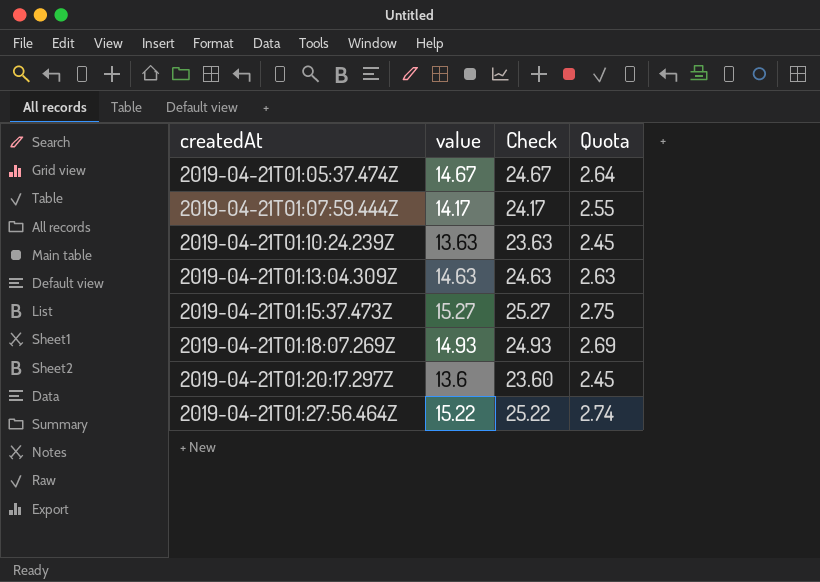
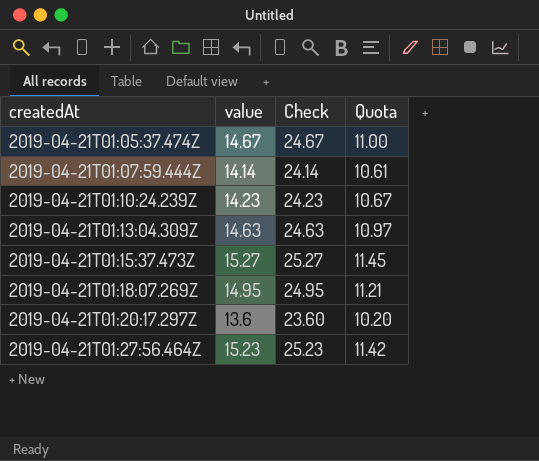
column Quota | formula: [value] * 0.18 -> [value] * 0.75
2019-04-21T01:07:59.444Z | value: 14.17 -> 14.14
2019-04-21T01:07:59.444Z | Check: 24.17 -> 24.14
2019-04-21T01:10:24.239Z | value: 13.63 -> 14.23
2019-04-21T01:10:24.239Z | Check: 23.63 -> 24.23
2019-04-21T01:18:07.269Z | value: 14.93 -> 14.95
2019-04-21T01:18:07.269Z | Check: 24.93 -> 24.95
2019-04-21T01:27:56.464Z | value: 15.22 -> 15.23
2019-04-21T01:27:56.464Z | Check: 25.22 -> 25.23

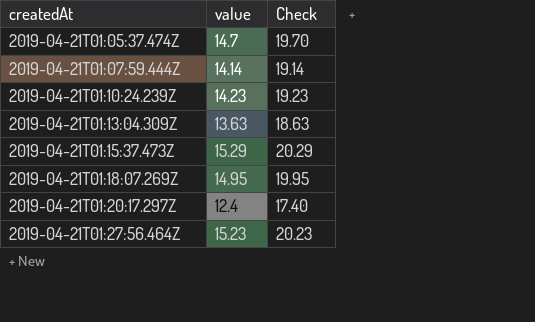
column Quota | formula: [value] * 0.75 -> none
column Check | formula: [value] + 10 -> [value] + 5
2019-04-21T01:05:37.474Z | value: 14.67 -> 14.7
2019-04-21T01:13:04.309Z | value: 14.63 -> 13.63
2019-04-21T01:15:37.473Z | value: 15.27 -> 15.29
2019-04-21T01:20:17.297Z | value: 13.6 -> 12.4

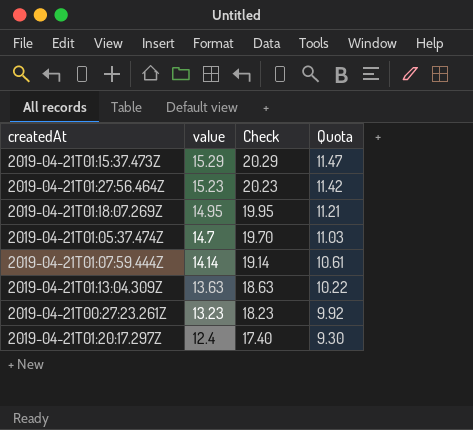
row order: createdAt ascending -> value descending
column Quota | formula: none -> [value] * 0.75
row 2019-04-21T01:10:24.239Z: 14.23 | 19.23 -> none
row 2019-04-21T00:27:23.261Z: none -> 13.23 | 18.23 | 9.92

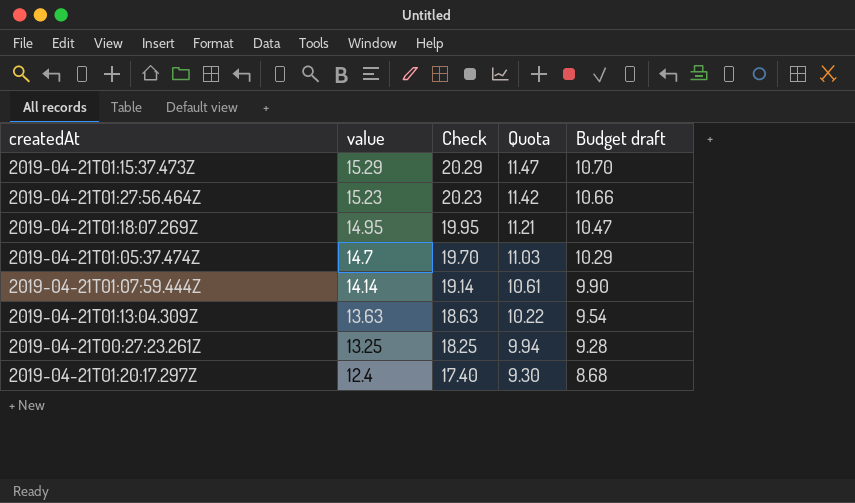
column Budget draft | formula: none -> [value] * 0.7
2019-04-21T00:27:23.261Z | value: 13.23 -> 13.25
2019-04-21T00:27:23.261Z | Check: 18.23 -> 18.25
2019-04-21T00:27:23.261Z | Quota: 9.92 -> 9.94

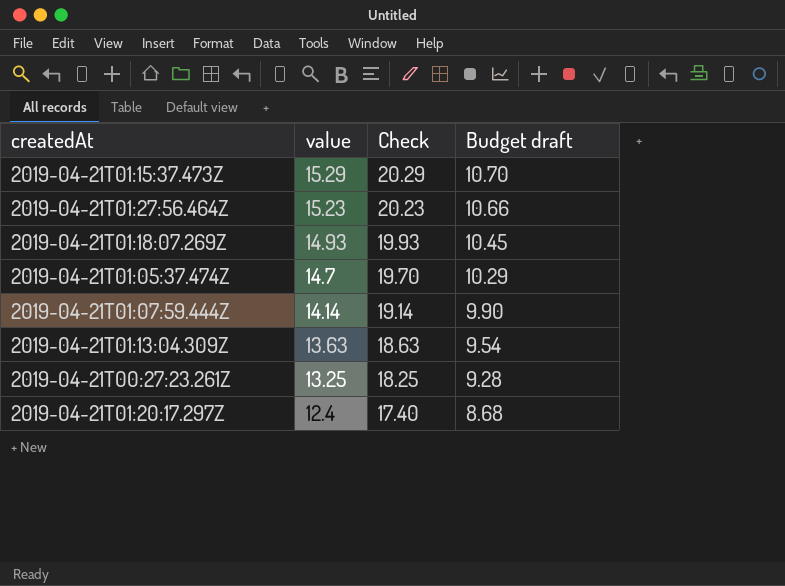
column Quota | formula: [value] * 0.75 -> none
2019-04-21T01:18:07.269Z | value: 14.95 -> 14.93
2019-04-21T01:18:07.269Z | Check: 19.95 -> 19.93
2019-04-21T01:18:07.269Z | Budget draft: 10.47 -> 10.45

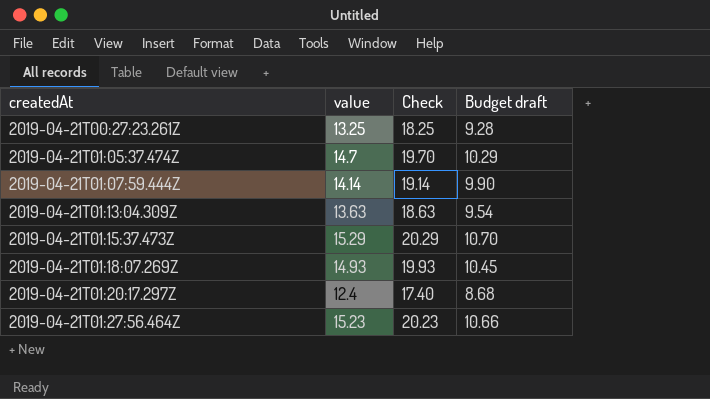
row order: value descending -> createdAt ascending

